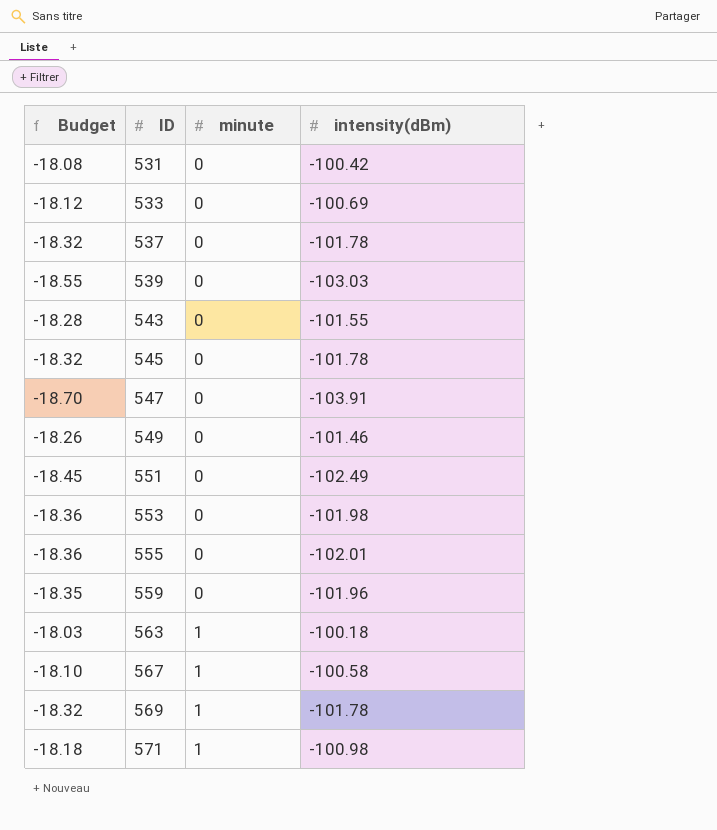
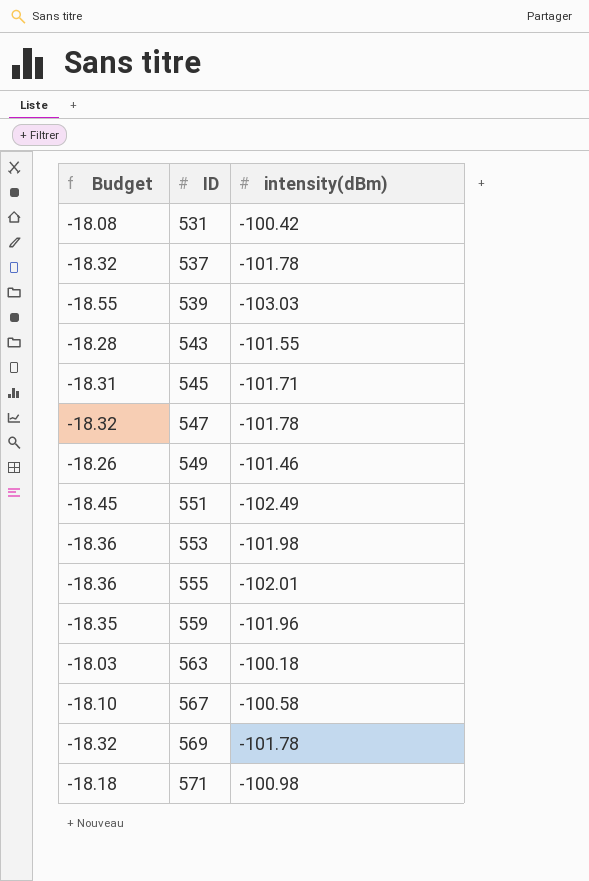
column minute | position: 3 -> none
row 533: -18.12 | 0 | -100.69 -> none
545 | Budget: -18.32 -> -18.31
545 | intensity(dBm): -101.78 -> -101.71
547 | Budget: -18.70 -> -18.32
547 | intensity(dBm): -103.91 -> -101.78

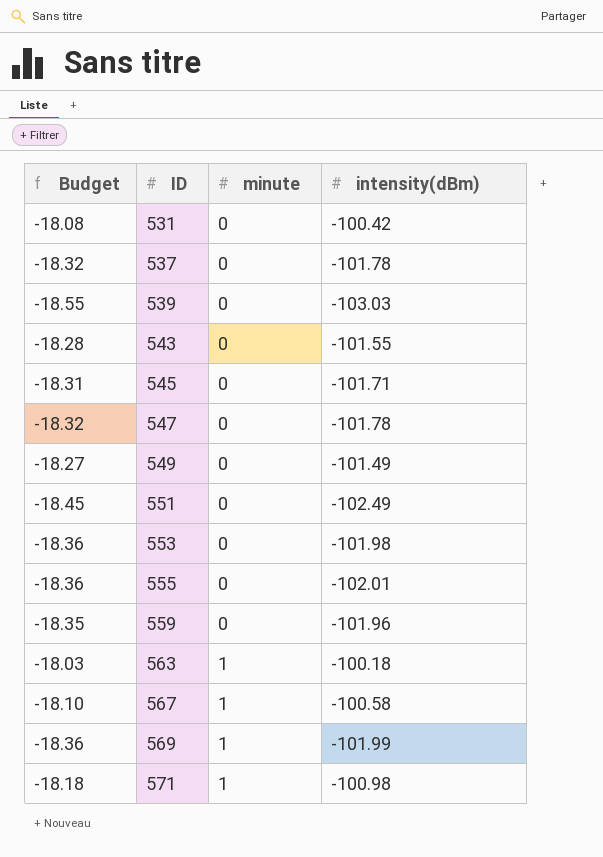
column minute | position: none -> 3
549 | Budget: -18.26 -> -18.27
549 | intensity(dBm): -101.46 -> -101.49
569 | Budget: -18.32 -> -18.36
569 | intensity(dBm): -101.78 -> -101.99

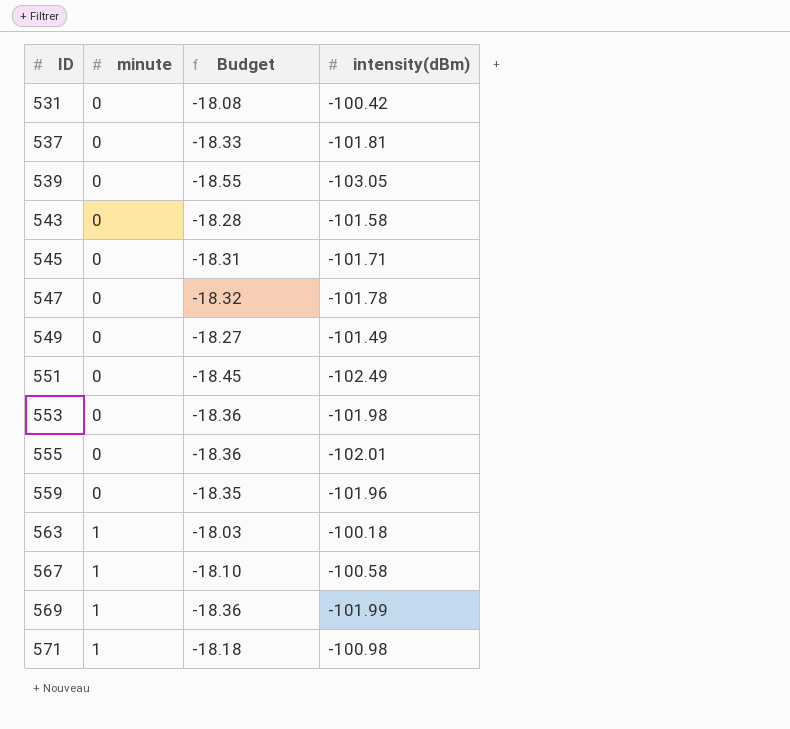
column Budget | position: 1 -> 3
537 | Budget: -18.32 -> -18.33
537 | intensity(dBm): -101.78 -> -101.81
539 | intensity(dBm): -103.03 -> -103.05
543 | intensity(dBm): -101.55 -> -101.58

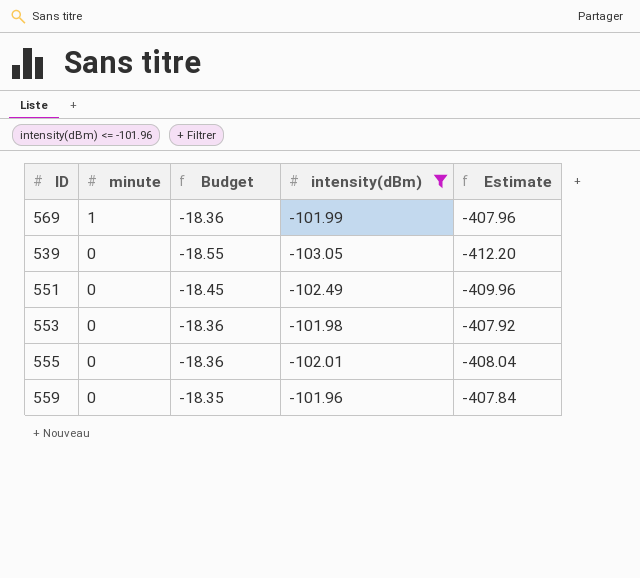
filter: none -> intensity(dBm) <= -101.96
row order: ID ascending -> minute descending
column Estimate | formula: none -> [intensity(dBm)] * 4

